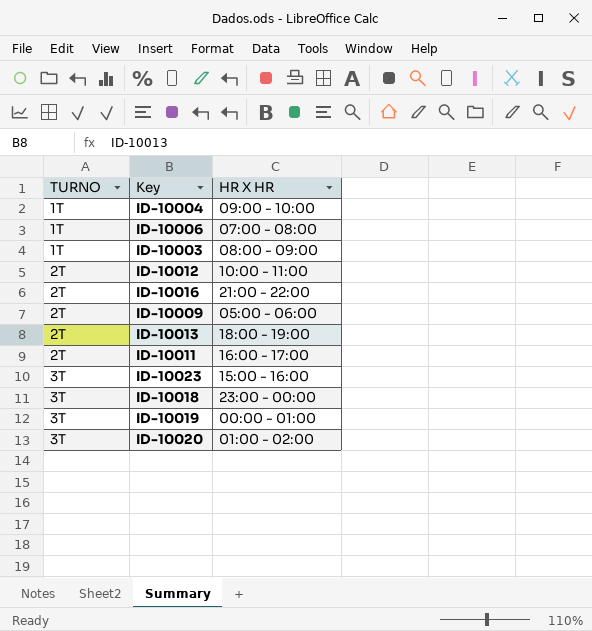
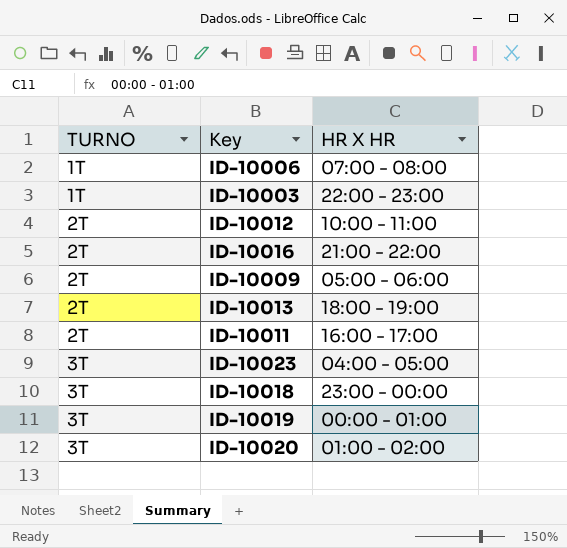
row ID-10004: 1T | 09:00 - 10:00 -> none
ID-10003 | HR X HR: 08:00 - 09:00 -> 22:00 - 23:00
ID-10023 | HR X HR: 15:00 - 16:00 -> 04:00 - 05:00

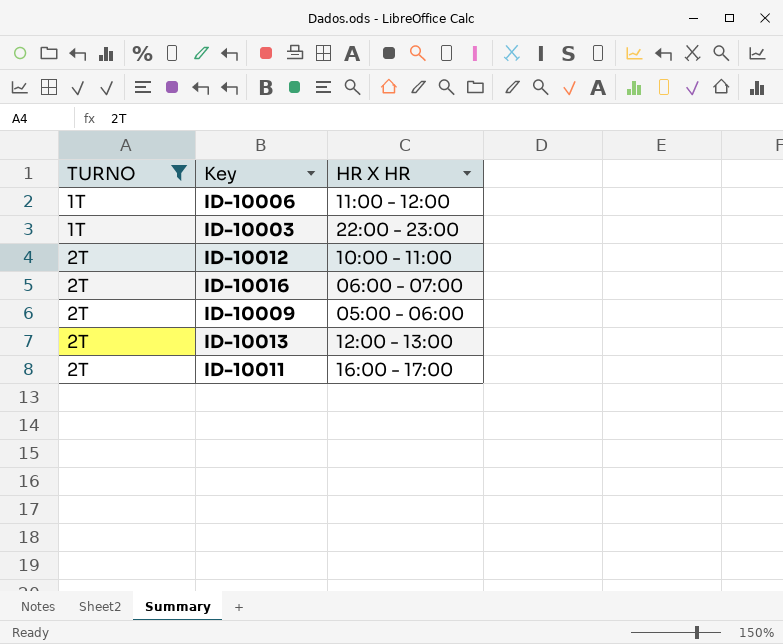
filter: none -> TURNO != 3T
ID-10006 | HR X HR: 07:00 - 08:00 -> 11:00 - 12:00
ID-10016 | HR X HR: 21:00 - 22:00 -> 06:00 - 07:00
ID-10013 | HR X HR: 18:00 - 19:00 -> 12:00 - 13:00

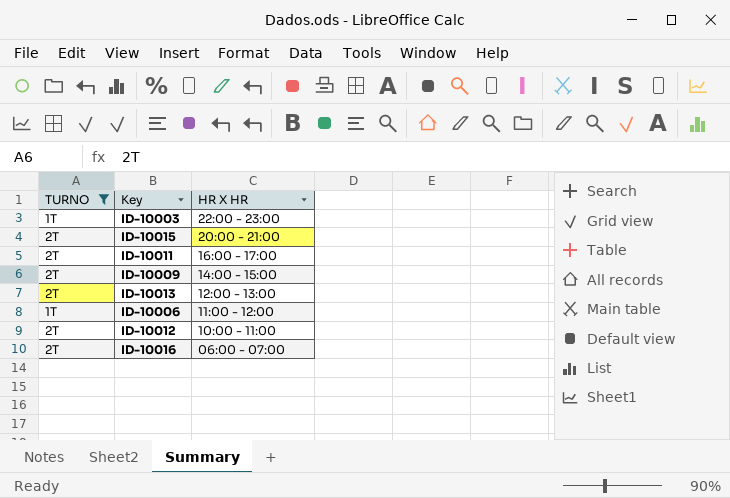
row order: TURNO ascending -> HR X HR descending
row ID-10015: none -> 2T | 20:00 - 21:00
ID-10009 | HR X HR: 05:00 - 06:00 -> 14:00 - 15:00

